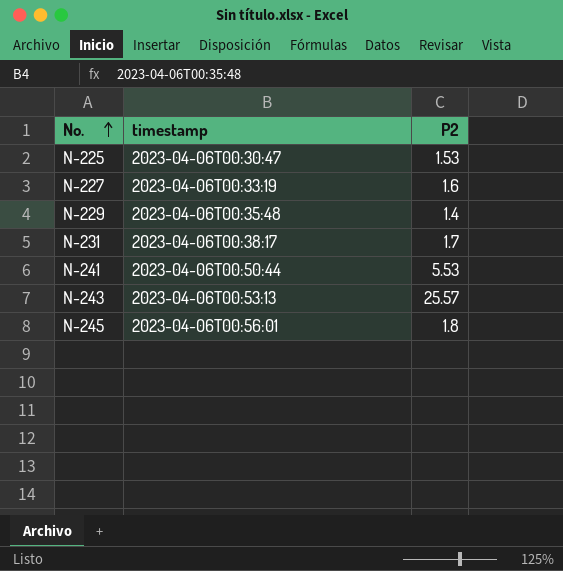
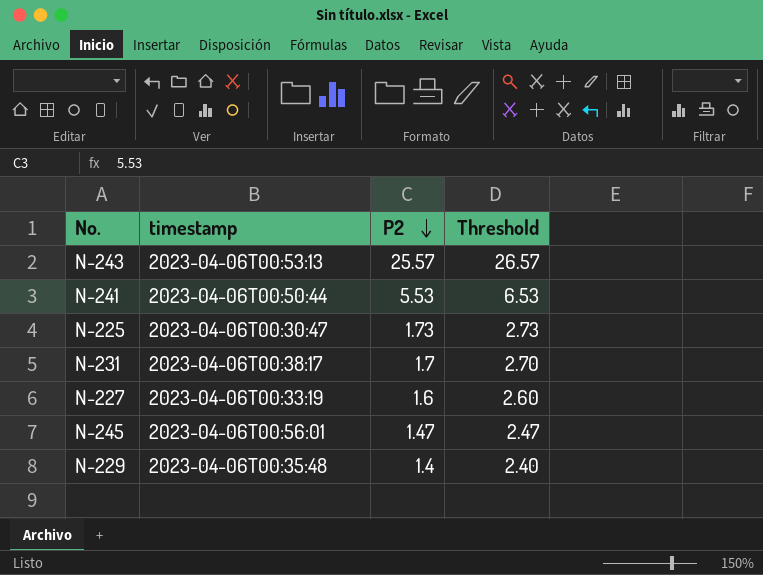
row order: No. ascending -> P2 descending
column Threshold | formula: none -> [P2] + 1
N-225 | P2: 1.53 -> 1.73
N-245 | P2: 1.8 -> 1.47

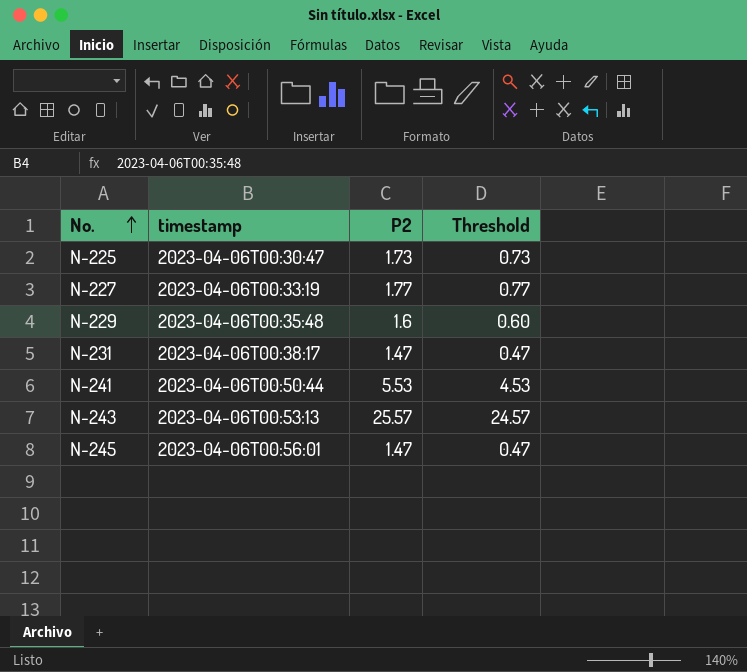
row order: P2 descending -> No. ascending
column Threshold | formula: [P2] + 1 -> [P2] - 1
N-227 | P2: 1.6 -> 1.77
N-229 | P2: 1.4 -> 1.6
N-231 | P2: 1.7 -> 1.47

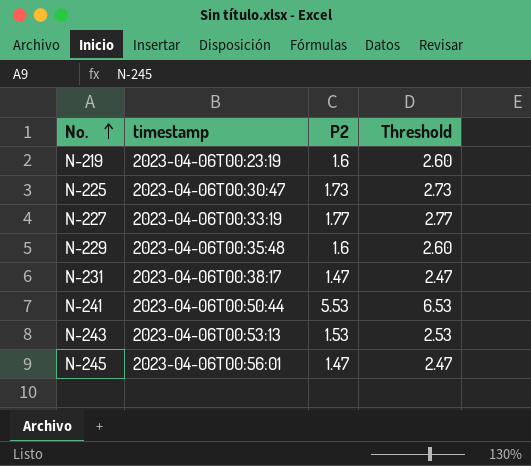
column Threshold | formula: [P2] - 1 -> [P2] + 1
row N-219: none -> 2023-04-06T00:23:19 | 1.6 | 2.60
N-243 | P2: 25.57 -> 1.53

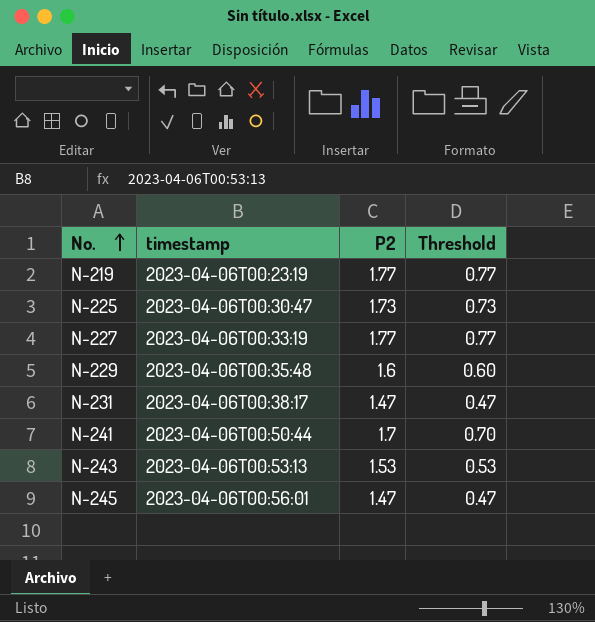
column Threshold | formula: [P2] + 1 -> [P2] - 1
N-219 | P2: 1.6 -> 1.77
N-241 | P2: 5.53 -> 1.7

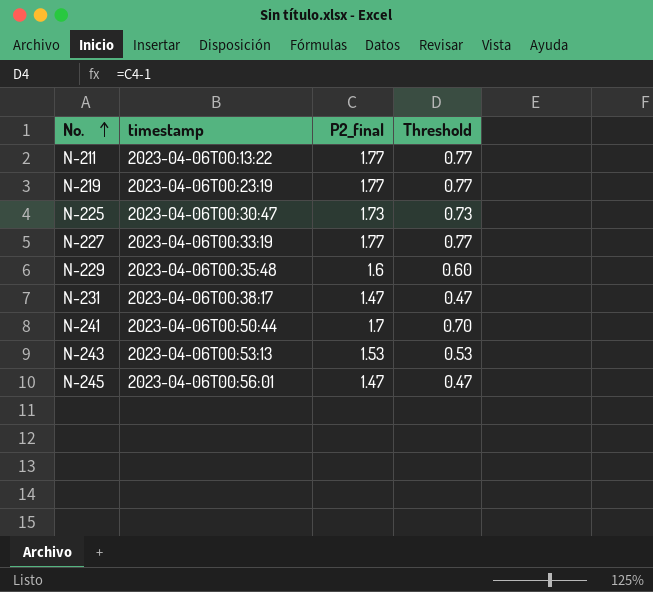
column name: P2 -> P2_final
row N-211: none -> 2023-04-06T00:13:22 | 1.77 | 0.77

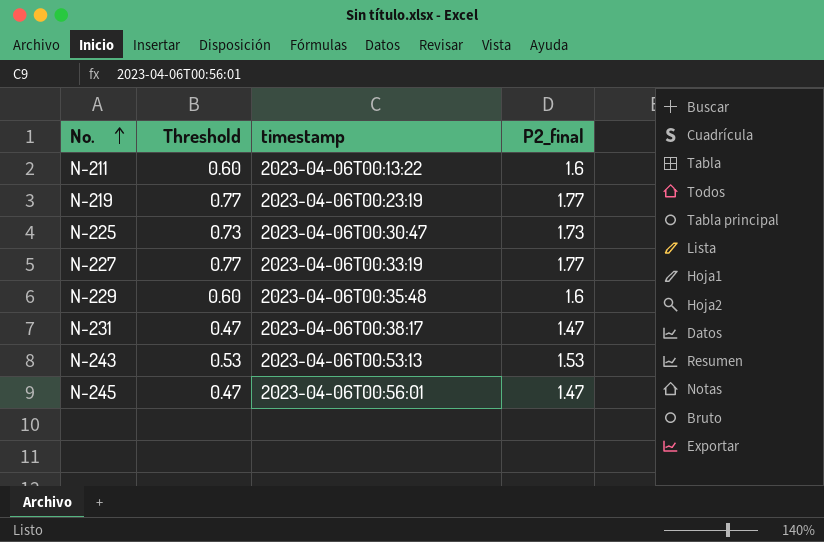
column Threshold | position: 4 -> 2
row N-241: 2023-04-06T00:50:44 | 1.7 | 0.70 -> none
N-211 | Threshold: 0.77 -> 0.60
N-211 | P2_final: 1.77 -> 1.6

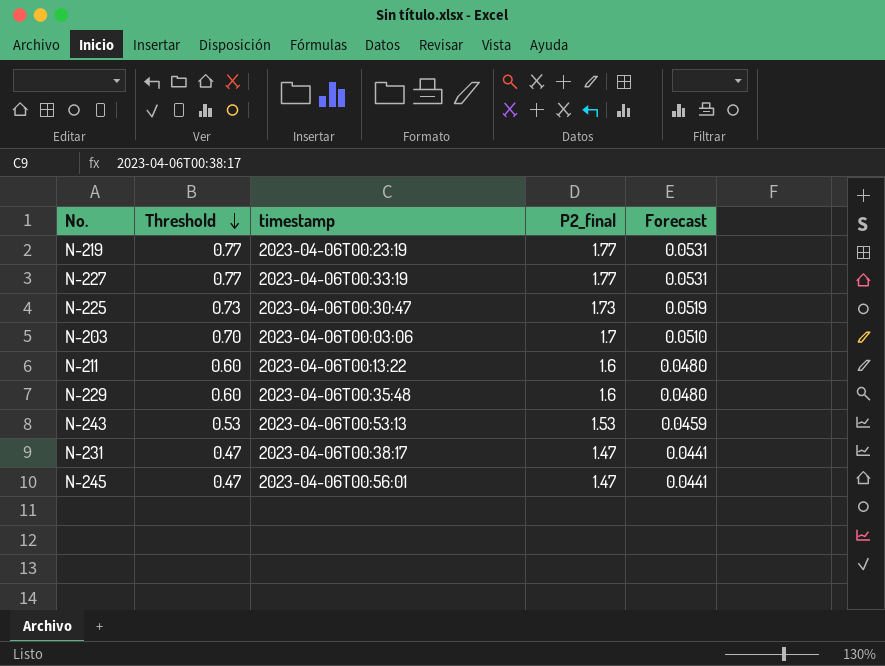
row order: No. ascending -> Threshold descending
column Forecast | formula: none -> [P2_final] * 0.03
row N-203: none -> 0.70 | 2023-04-06T00:03:06 | 1.7 | 0.0510

